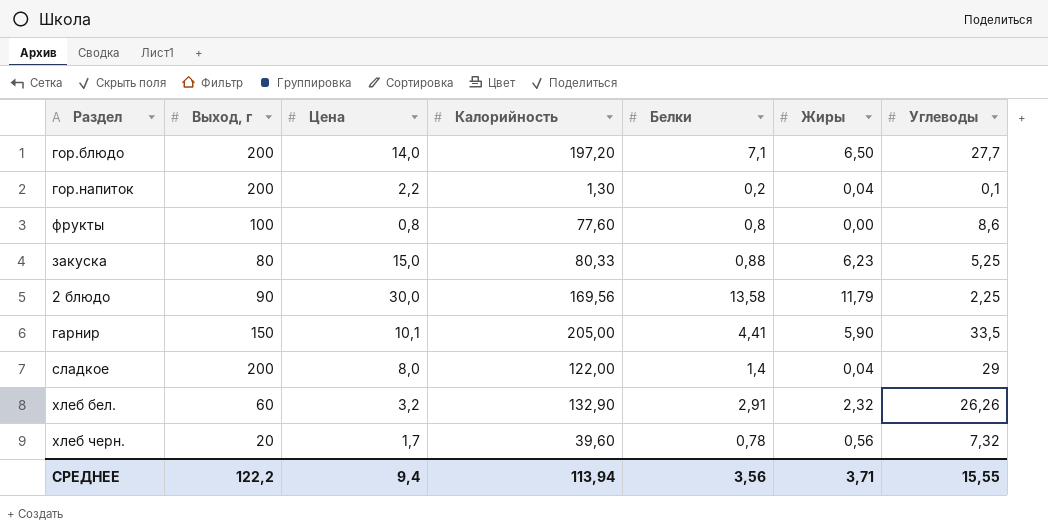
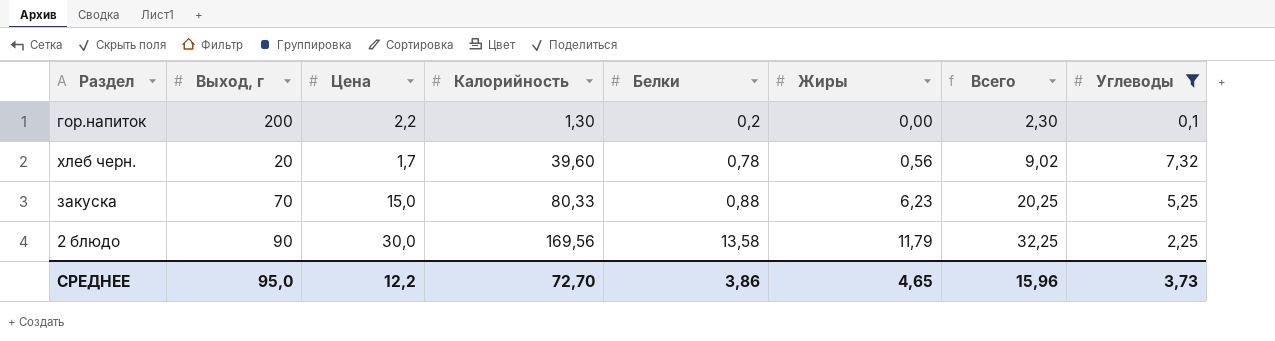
filter: none -> Углеводы <= 7,32
row order: none -> Калорийность ascending
column Всего | formula: none -> [Цена] + [Углеводы]
гор.напиток | Жиры: 0,04 -> 0,00
закуска | Выход, г: 80 -> 70
СРЕДНЕЕ | Выход, г: 122,2 -> 95,0
СРЕДНЕЕ | Цена: 9,4 -> 12,2
СРЕДНЕЕ | Калорийность: 113,94 -> 72,70
СРЕДНЕЕ | Белки: 3,56 -> 3,86
СРЕДНЕЕ | Жиры: 3,71 -> 4,65
СРЕДНЕЕ | Углеводы: 15,55 -> 3,73

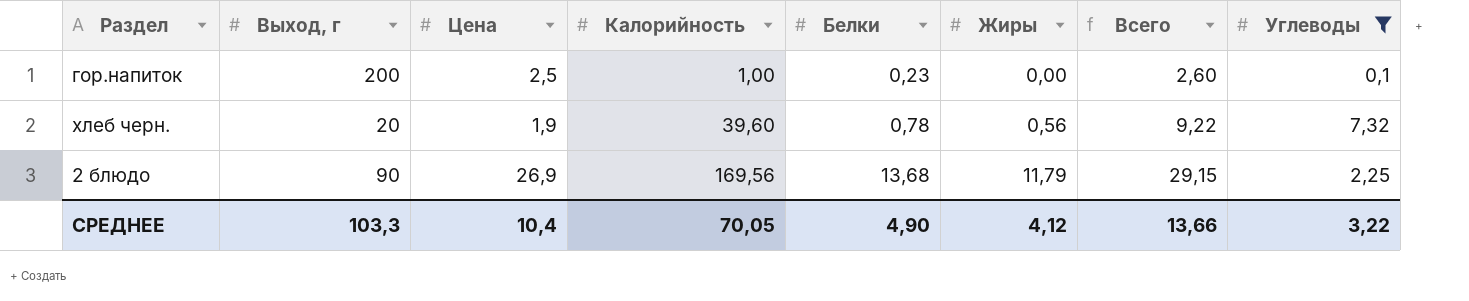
row закуска: 70 | 15,0 | 80,33 | 0,88 | 6,23 | 20,25 | 5,25 -> none
гор.напиток | Цена: 2,2 -> 2,5
гор.напиток | Калорийность: 1,30 -> 1,00
гор.напиток | Белки: 0,2 -> 0,23
гор.напиток | Всего: 2,30 -> 2,60
хлеб черн. | Цена: 1,7 -> 1,9
хлеб черн. | Всего: 9,02 -> 9,22
2 блюдо | Цена: 30,0 -> 26,9
2 блюдо | Белки: 13,58 -> 13,68
2 блюдо | Всего: 32,25 -> 29,15
СРЕДНЕЕ | Выход, г: 95,0 -> 103,3
СРЕДНЕЕ | Цена: 12,2 -> 10,4
СРЕДНЕЕ | Калорийность: 72,70 -> 70,05
СРЕДНЕЕ | Белки: 3,86 -> 4,90
СРЕДНЕЕ | Жиры: 4,65 -> 4,12
СРЕДНЕЕ | Всего: 15,96 -> 13,66
СРЕДНЕЕ | Углеводы: 3,73 -> 3,22

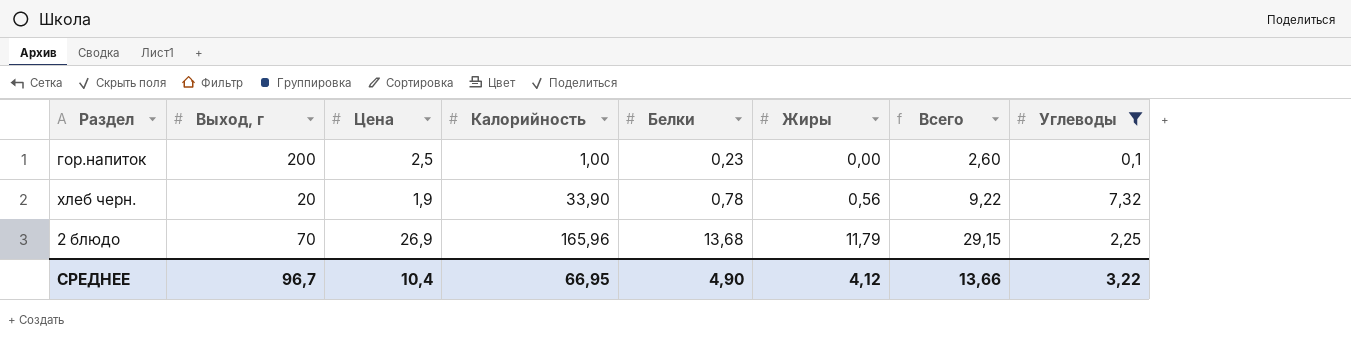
хлеб черн. | Калорийность: 39,60 -> 33,90
2 блюдо | Выход, г: 90 -> 70
2 блюдо | Калорийность: 169,56 -> 165,96
СРЕДНЕЕ | Выход, г: 103,3 -> 96,7
СРЕДНЕЕ | Калорийность: 70,05 -> 66,95

